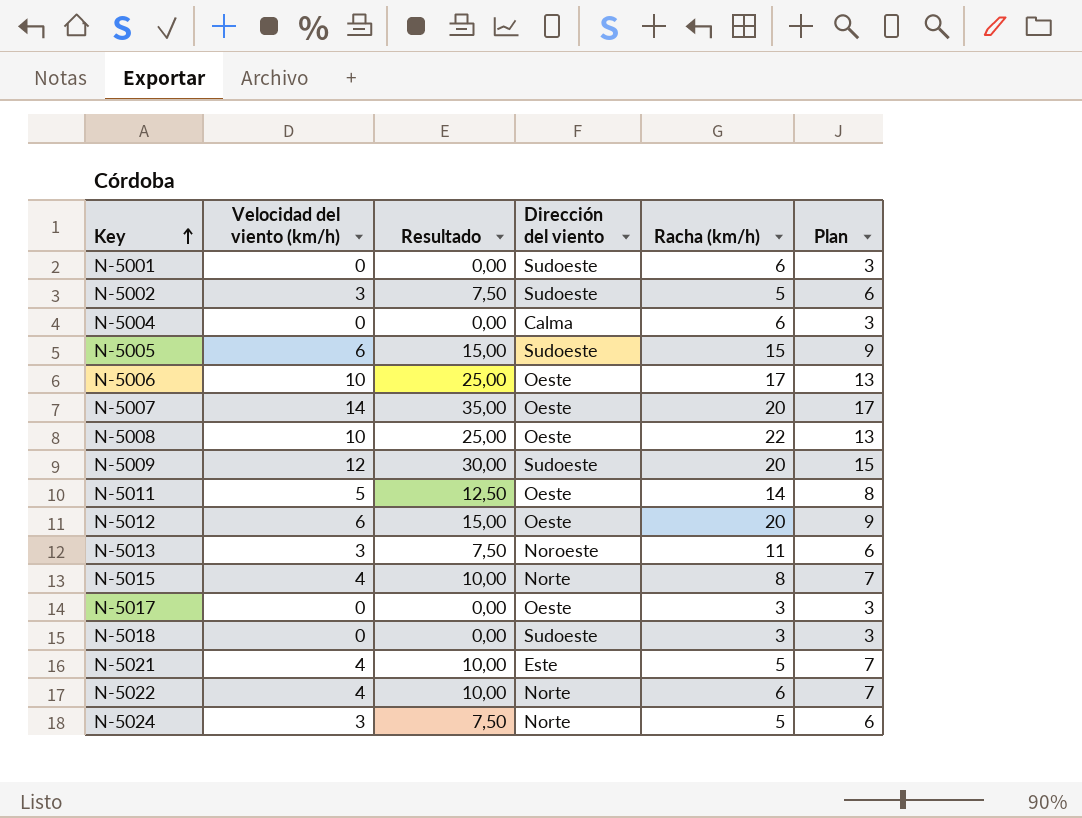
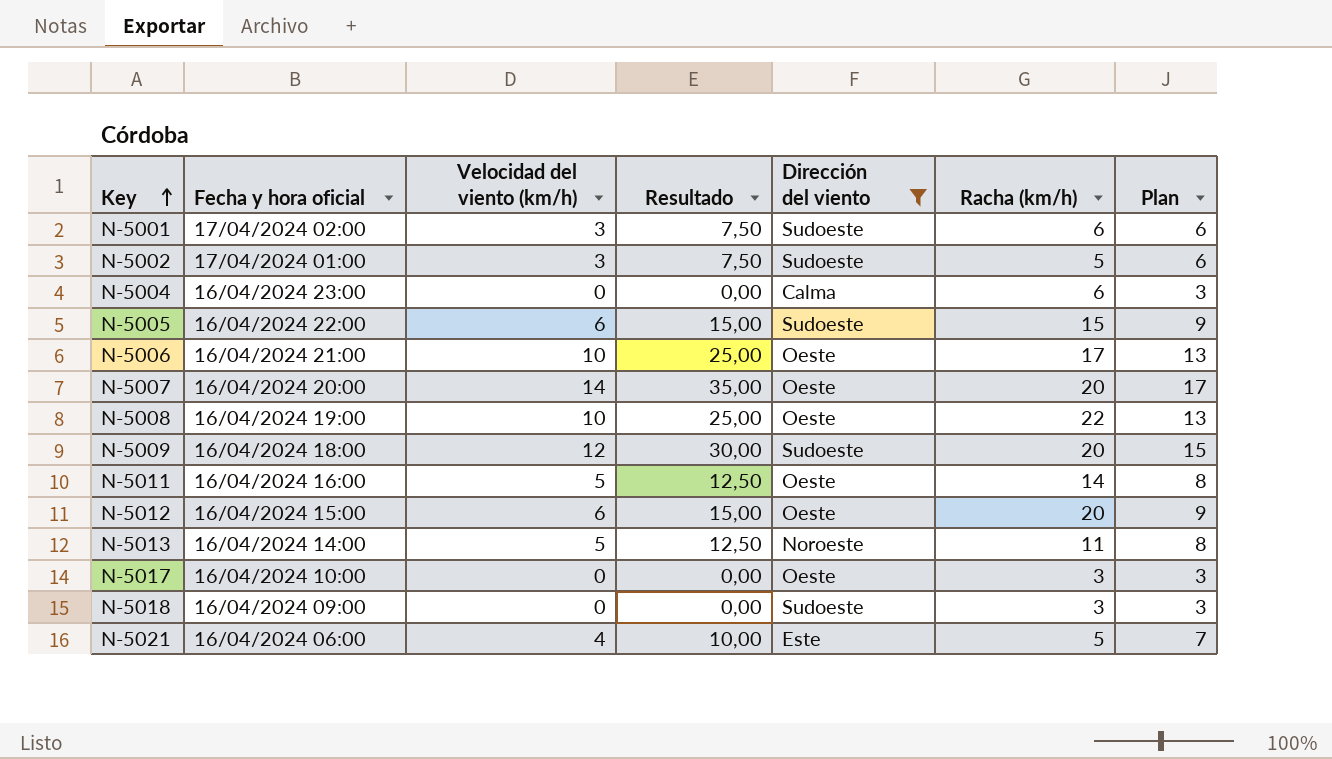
filter: none -> Dirección del viento != Norte
column Fecha y hora oficial | position: none -> 2
N-5001 | Velocidad del viento (km/h): 0 -> 3
N-5001 | Resultado: 0,00 -> 7,50
N-5001 | Plan: 3 -> 6
N-5013 | Velocidad del viento (km/h): 3 -> 5
N-5013 | Resultado: 7,50 -> 12,50
N-5013 | Plan: 6 -> 8

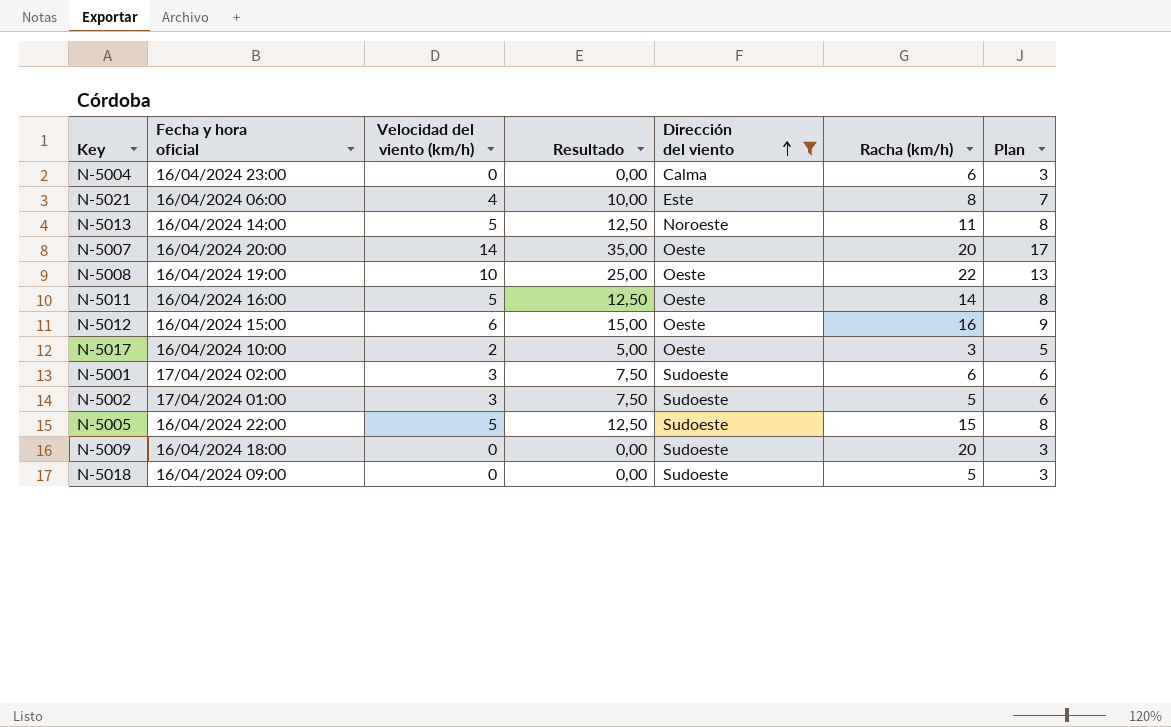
row order: Key ascending -> Dirección del viento ascending
row N-5006: 16/04/2024 21:00 | 10 | 25,00 | Oeste | 17 | 13 -> none
N-5021 | Racha (km/h): 5 -> 8
N-5012 | Racha (km/h): 20 -> 16
N-5017 | Velocidad del viento (km/h): 0 -> 2
N-5017 | Resultado: 0,00 -> 5,00
N-5017 | Plan: 3 -> 5
N-5005 | Velocidad del viento (km/h): 6 -> 5
N-5005 | Resultado: 15,00 -> 12,50
N-5005 | Plan: 9 -> 8
N-5009 | Velocidad del viento (km/h): 12 -> 0
N-5009 | Resultado: 30,00 -> 0,00
N-5009 | Plan: 15 -> 3
N-5018 | Racha (km/h): 3 -> 5

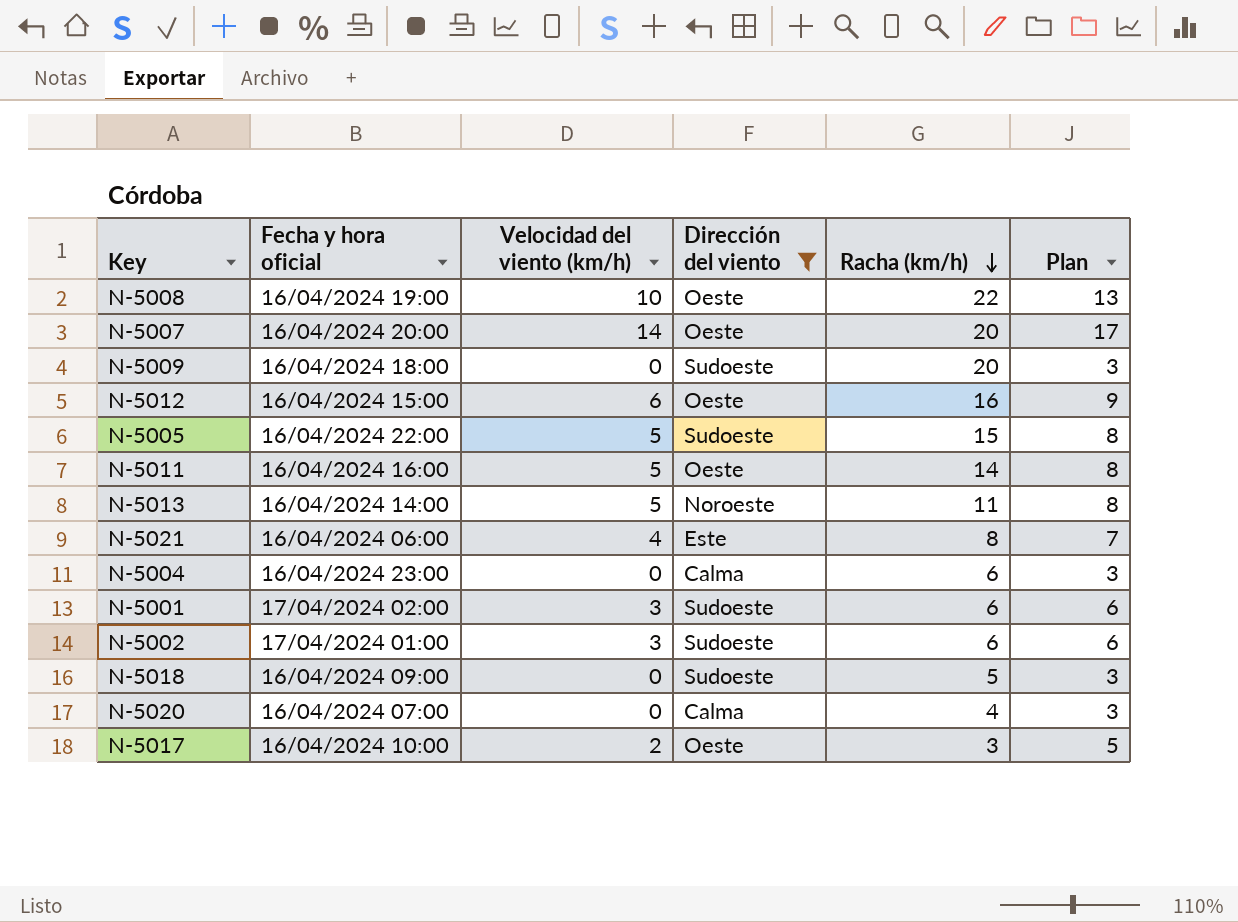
row order: Dirección del viento ascending -> Racha (km/h) descending
column Resultado | formula: [Velocidad del viento (km/h)] * 2,5 -> none
N-5002 | Racha (km/h): 5 -> 6
row N-5020: none -> 16/04/2024 07:00 | 0 | Calma | 4 | 3

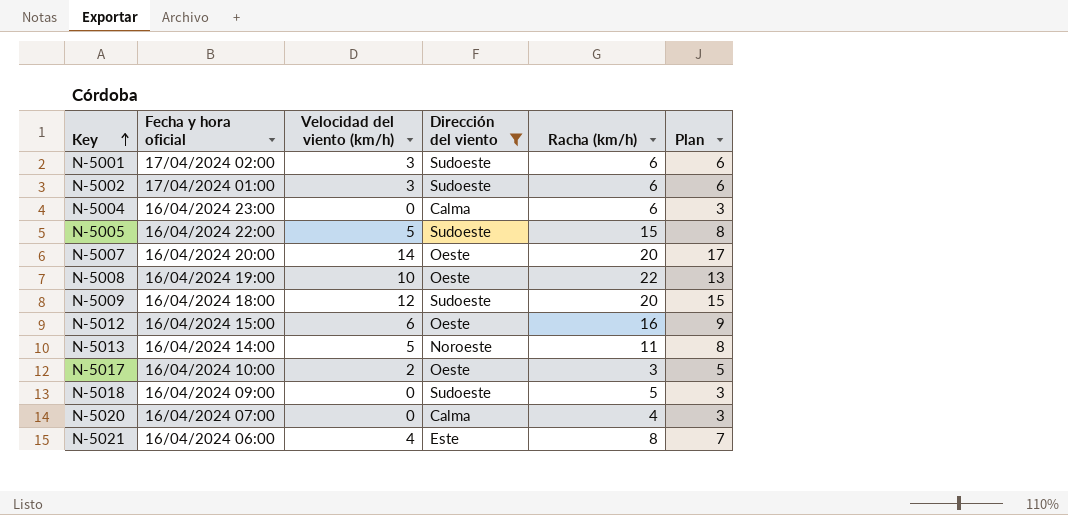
row order: Racha (km/h) descending -> Key ascending
row N-5011: 16/04/2024 16:00 | 5 | Oeste | 14 | 8 -> none
N-5009 | Velocidad del viento (km/h): 0 -> 12
N-5009 | Plan: 3 -> 15

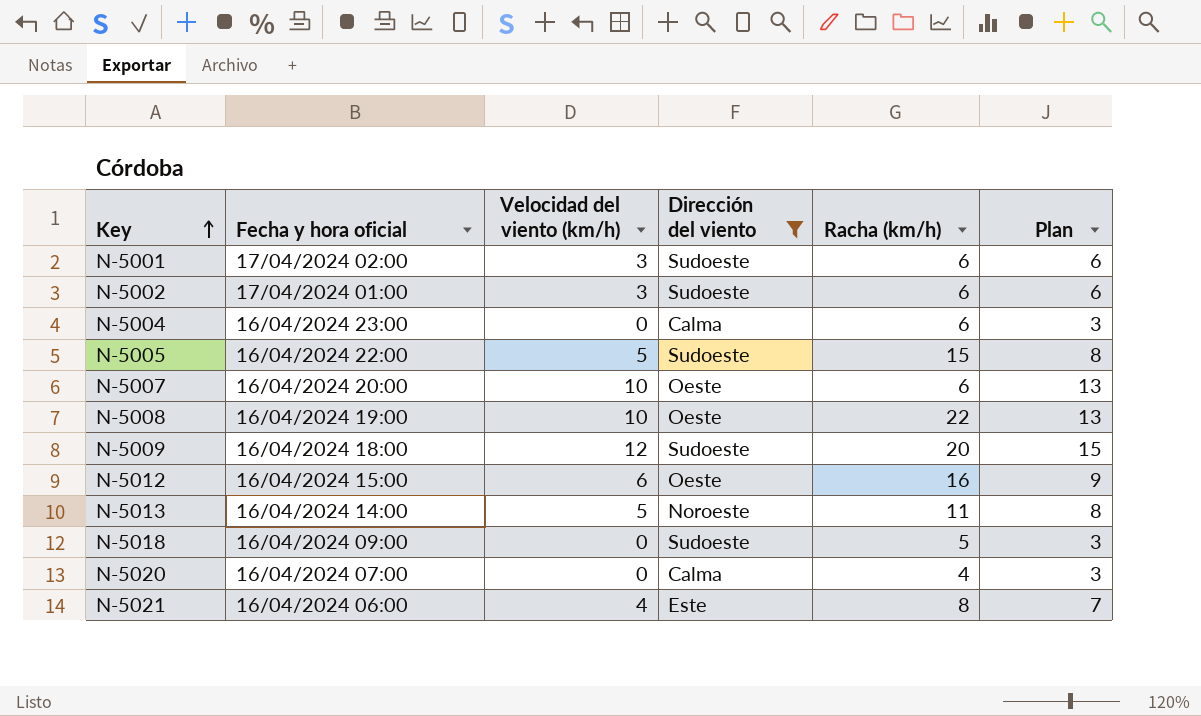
row N-5017: 16/04/2024 10:00 | 2 | Oeste | 3 | 5 -> none
N-5007 | Velocidad del viento (km/h): 14 -> 10
N-5007 | Racha (km/h): 20 -> 6
N-5007 | Plan: 17 -> 13

